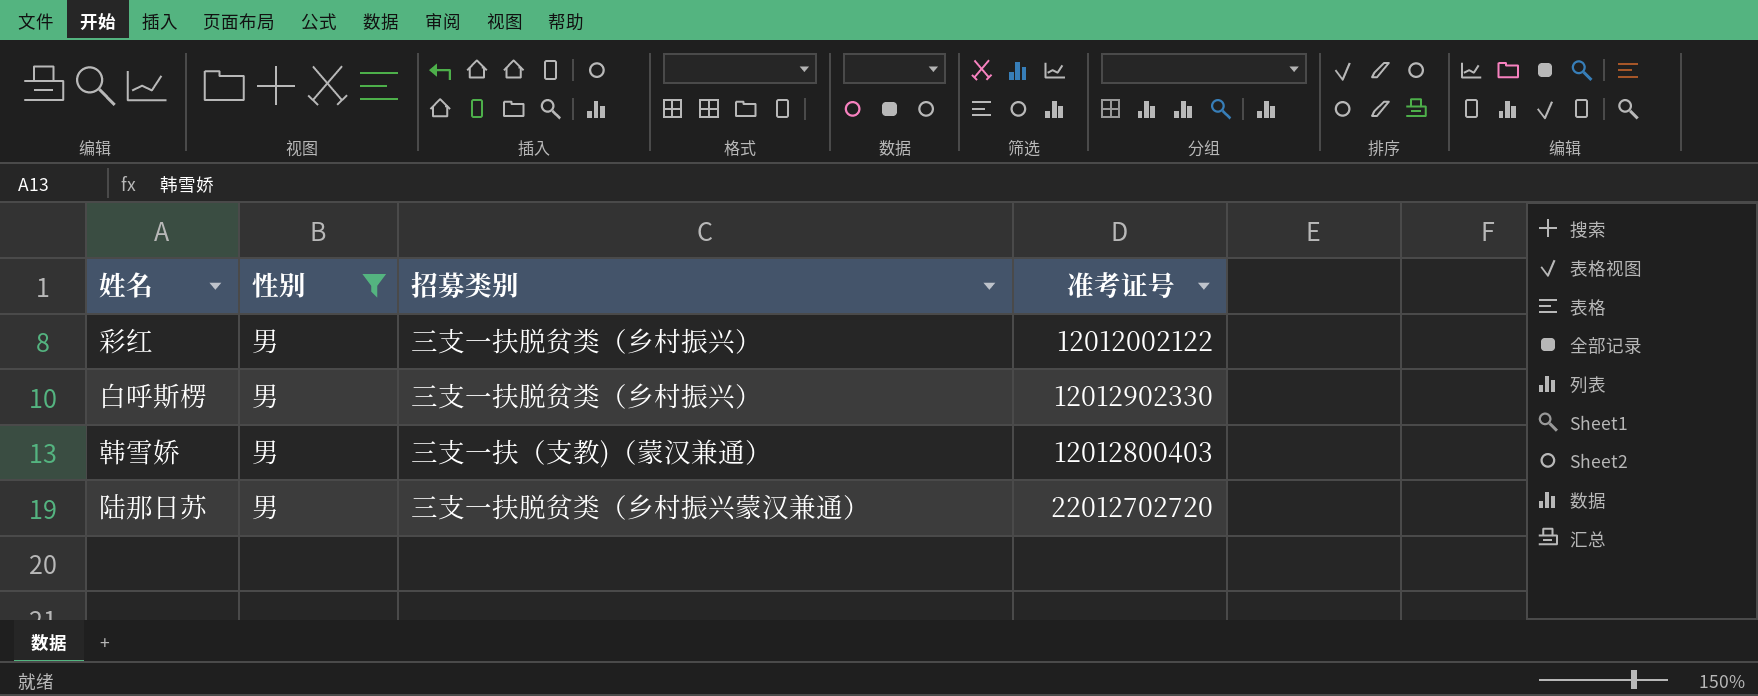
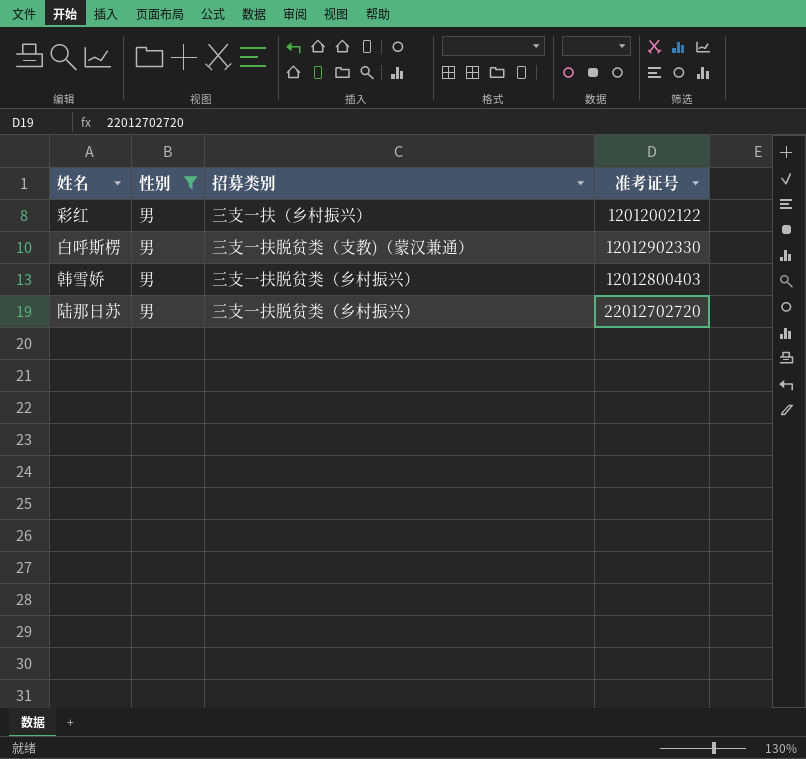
彩红 | 招募类别: 三支一扶脱贫类（乡村振兴） -> 三支一扶（乡村振兴）
白呼斯楞 | 招募类别: 三支一扶脱贫类（乡村振兴） -> 三支一扶脱贫类（支教)（蒙汉兼通）
韩雪娇 | 招募类别: 三支一扶（支教)（蒙汉兼通） -> 三支一扶脱贫类（乡村振兴）
陆那日苏 | 招募类别: 三支一扶脱贫类（乡村振兴蒙汉兼通） -> 三支一扶脱贫类（乡村振兴）

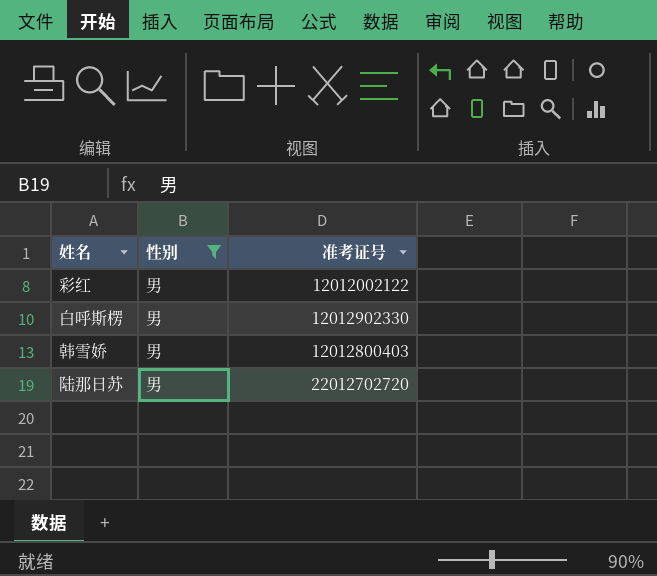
column 招募类别 | position: 3 -> none

